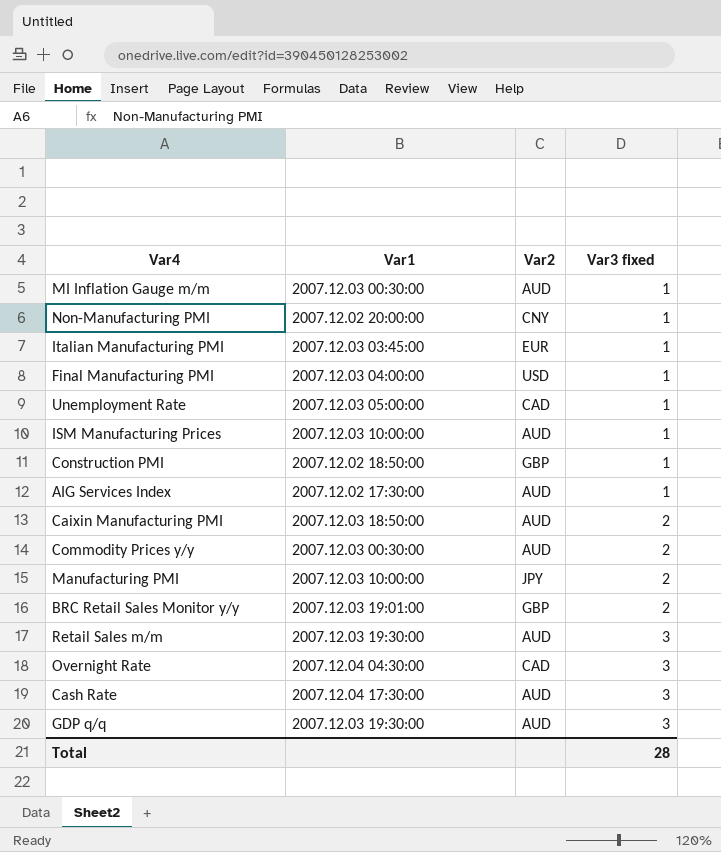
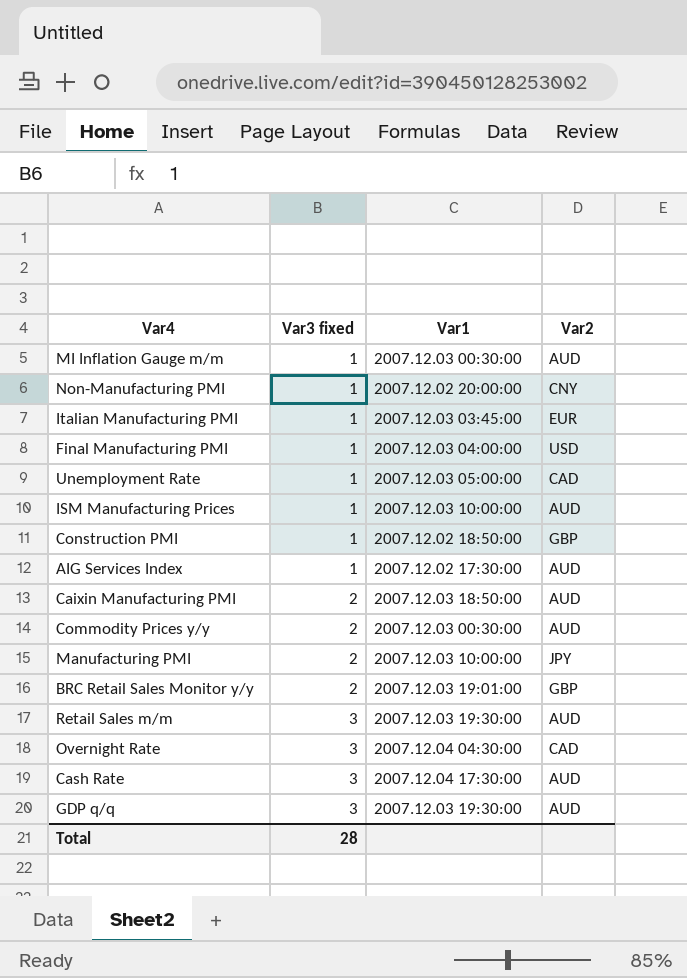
column Var3 fixed | position: 4 -> 2

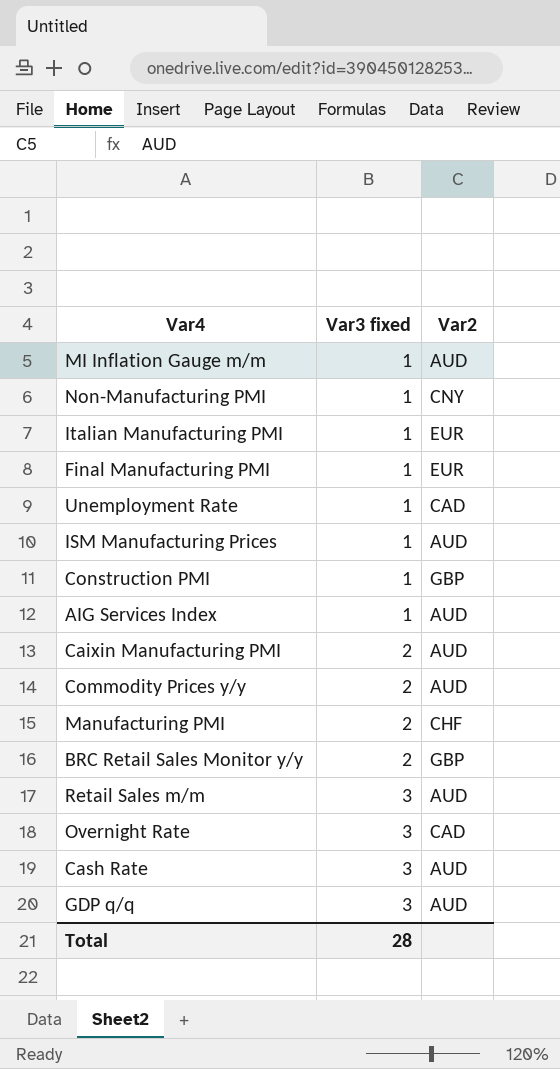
column Var1 | position: 3 -> none
Final Manufacturing PMI | Var2: USD -> EUR
Manufacturing PMI | Var2: JPY -> CHF

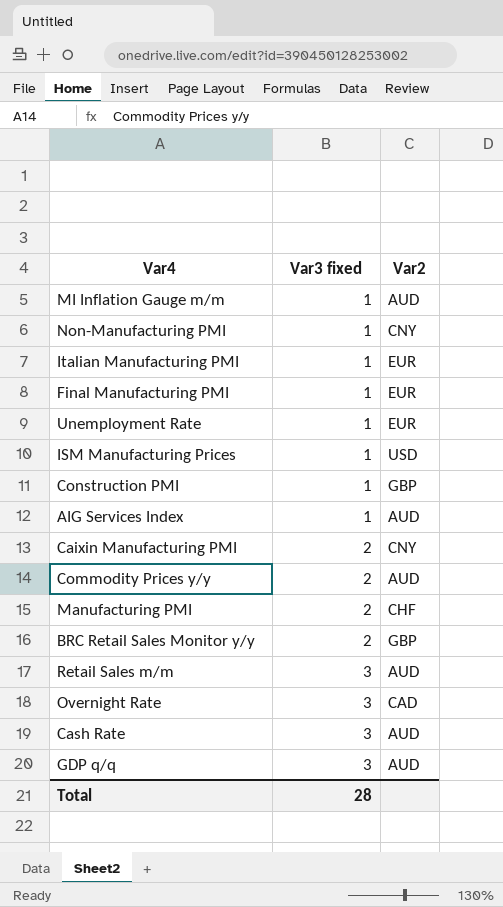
Unemployment Rate | Var2: CAD -> EUR
ISM Manufacturing Prices | Var2: AUD -> USD
Caixin Manufacturing PMI | Var2: AUD -> CNY

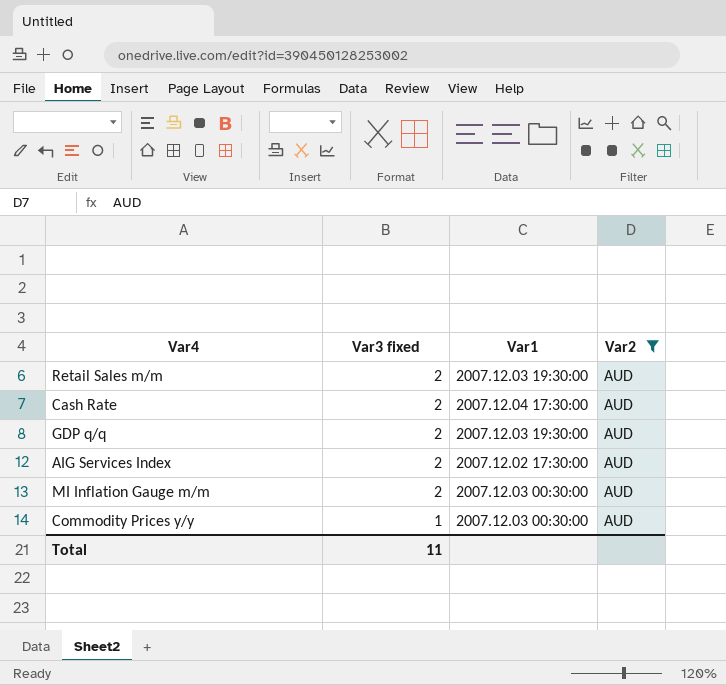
filter: none -> Var2 = AUD
row order: Var3 fixed ascending -> Var3 fixed descending
column Var1 | position: none -> 3
Retail Sales m/m | Var3 fixed: 3 -> 2
Cash Rate | Var3 fixed: 3 -> 2
GDP q/q | Var3 fixed: 3 -> 2
AIG Services Index | Var3 fixed: 1 -> 2
MI Inflation Gauge m/m | Var3 fixed: 1 -> 2
Commodity Prices y/y | Var3 fixed: 2 -> 1
Total | Var3 fixed: 28 -> 11

